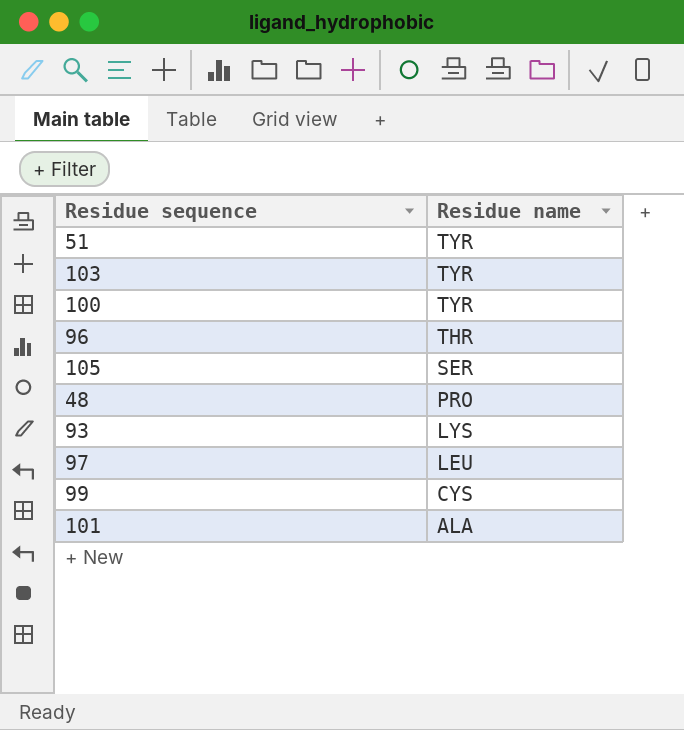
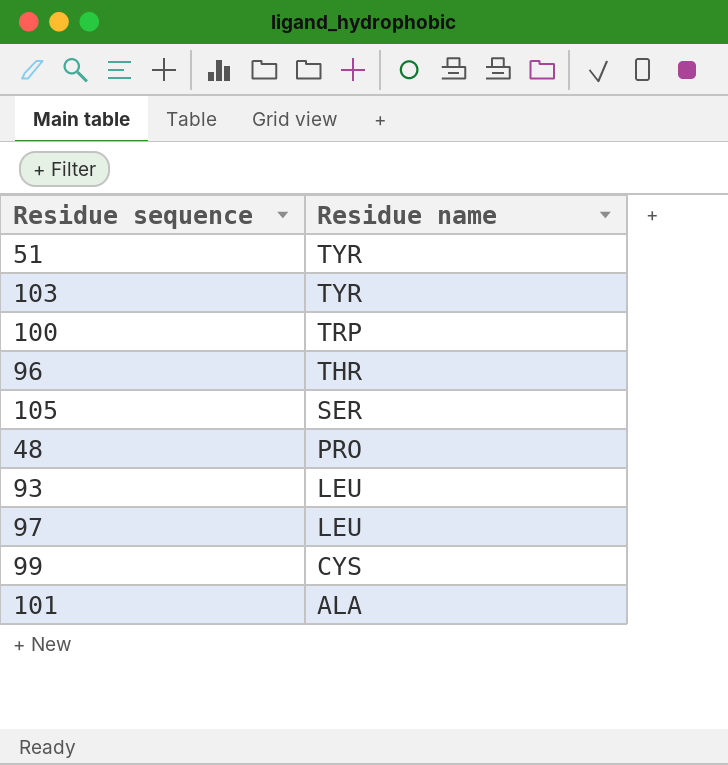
100 | Residue name: TYR -> TRP
93 | Residue name: LYS -> LEU

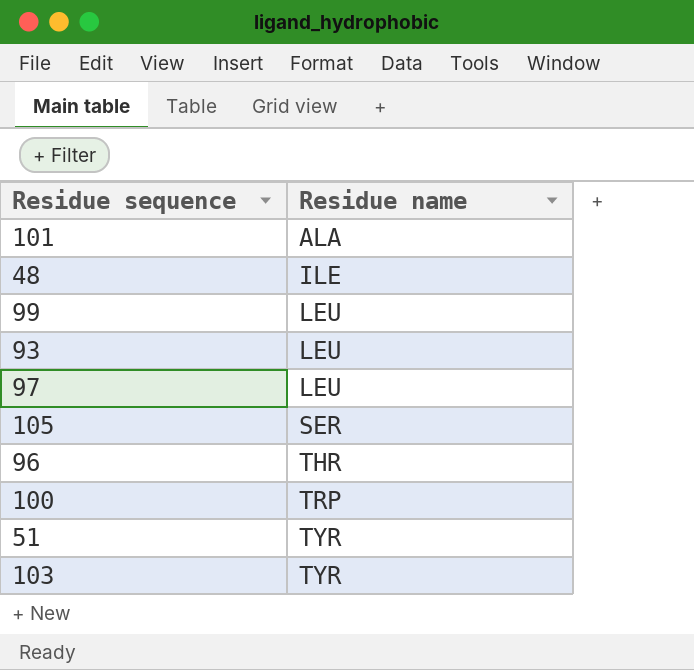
row order: Residue name descending -> Residue name ascending
48 | Residue name: PRO -> ILE
99 | Residue name: CYS -> LEU

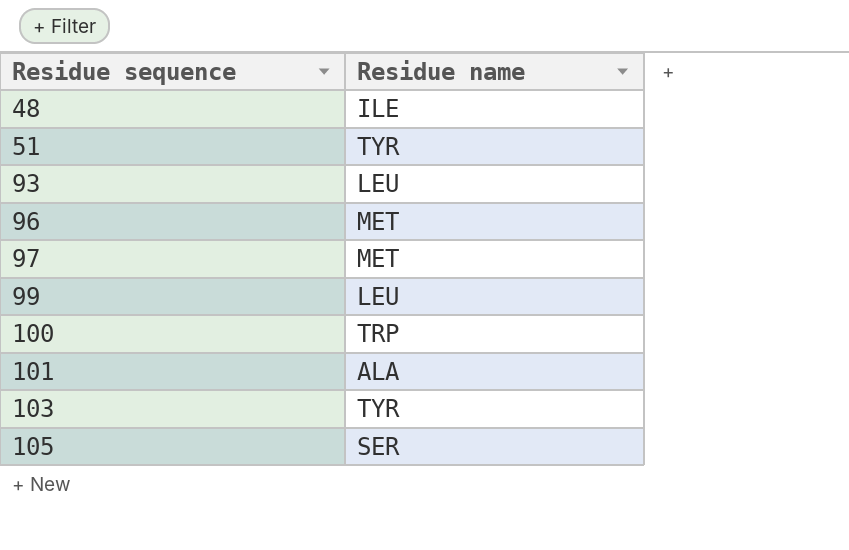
row order: Residue name ascending -> Residue sequence ascending
96 | Residue name: THR -> MET
97 | Residue name: LEU -> MET

